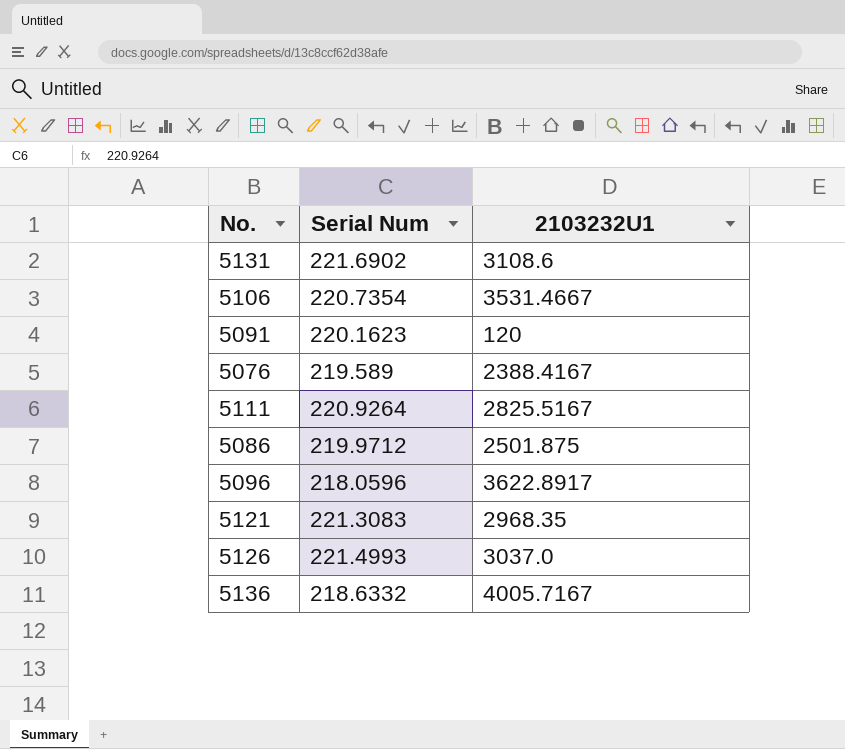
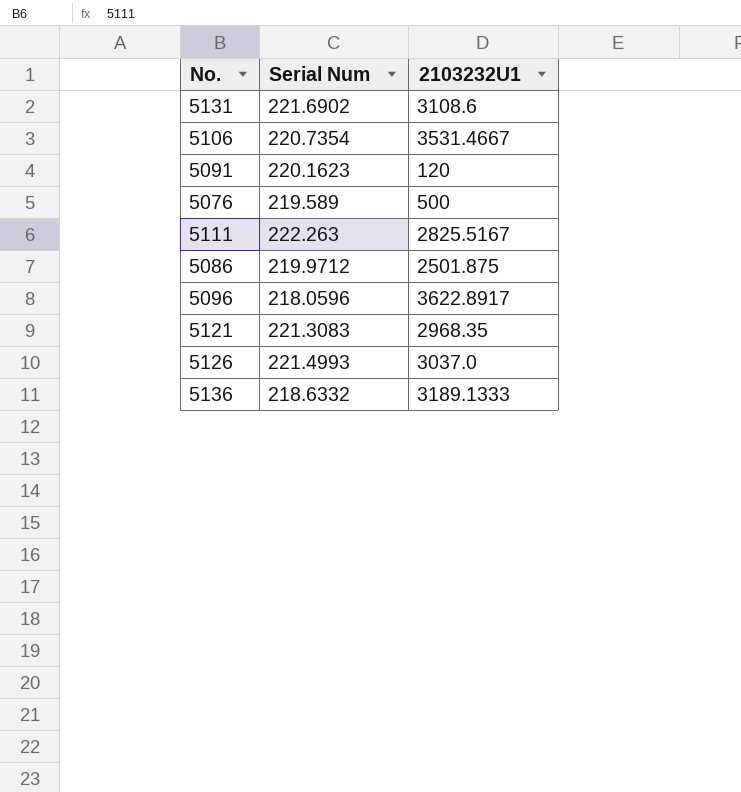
5076 | 2103232U1: 2388.4167 -> 500
5111 | Serial Num: 220.9264 -> 222.263
5136 | 2103232U1: 4005.7167 -> 3189.1333

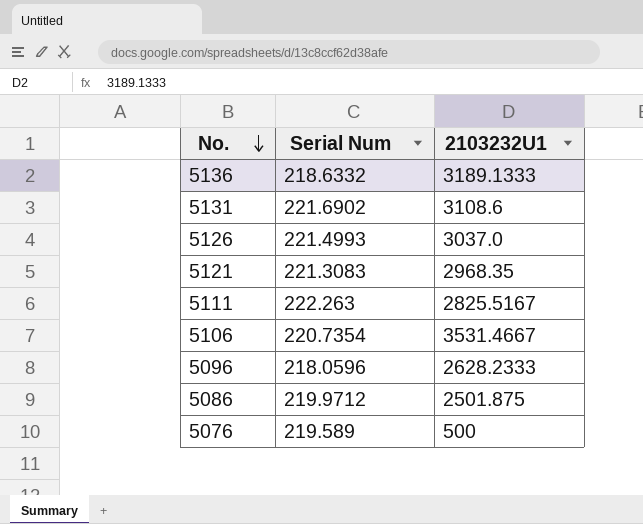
row order: none -> No. descending
row 5091: 220.1623 | 120 -> none
5096 | 2103232U1: 3622.8917 -> 2628.2333

